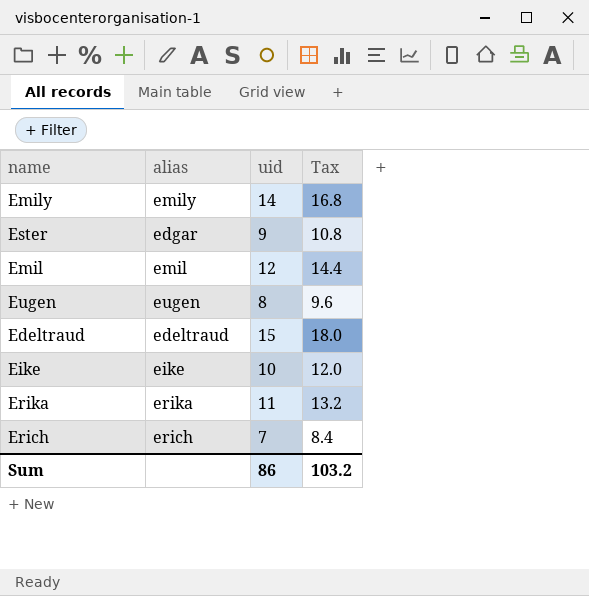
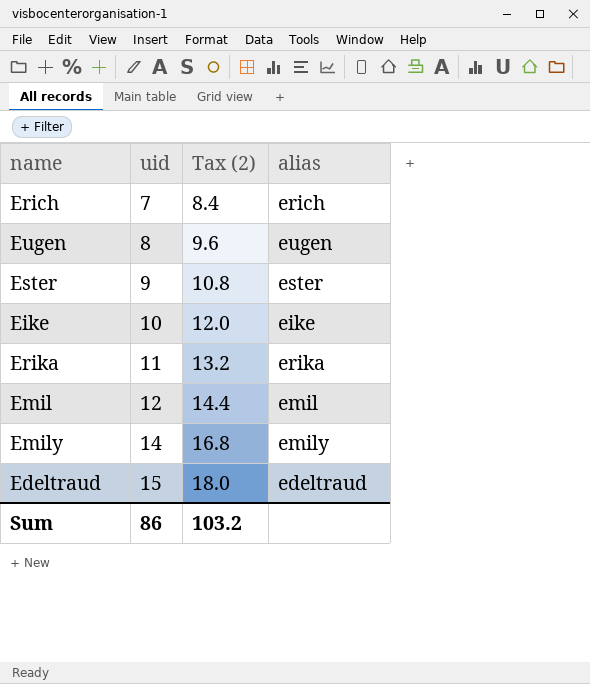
row order: none -> uid ascending
column name: Tax -> Tax (2)
column alias | position: 2 -> 4
Ester | alias: edgar -> ester

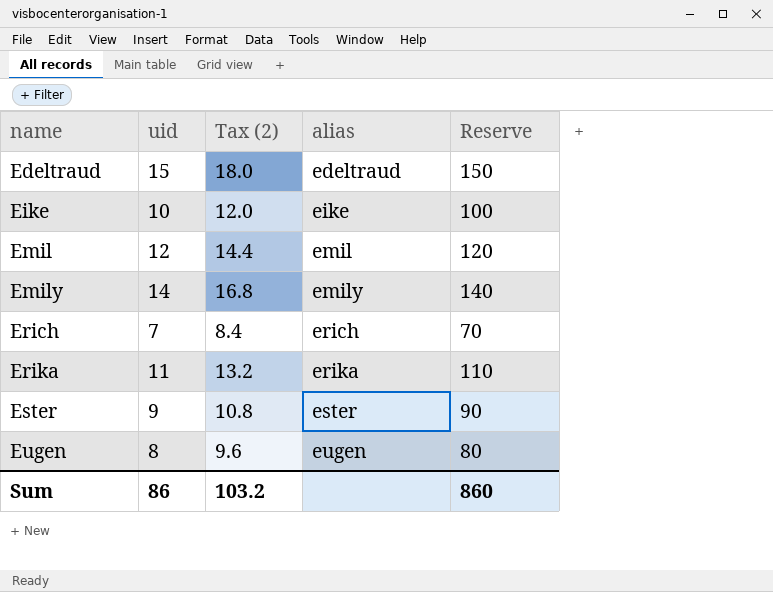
row order: uid ascending -> name ascending
column Reserve | formula: none -> [uid] * 10

